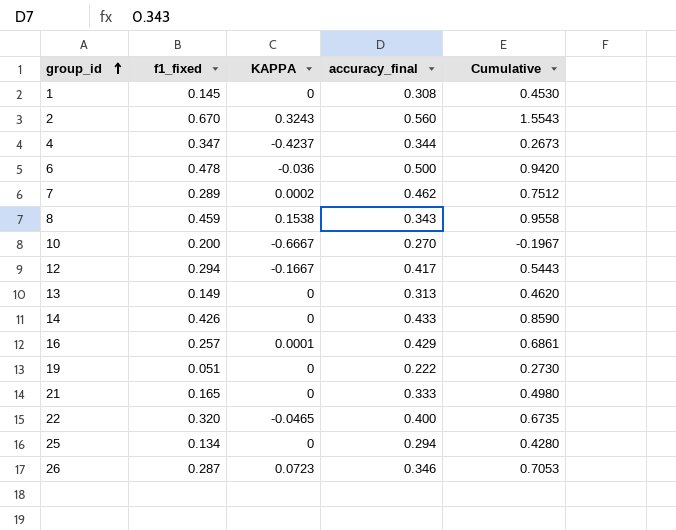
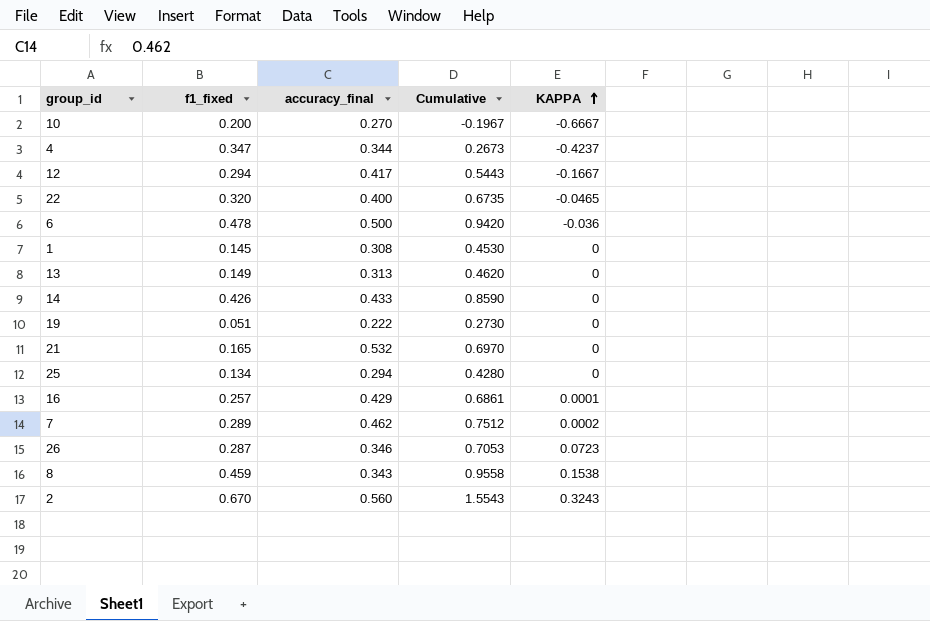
row order: group_id ascending -> KAPPA ascending
column KAPPA | position: 3 -> 5
21 | accuracy_final: 0.333 -> 0.532
21 | Cumulative: 0.4980 -> 0.6970

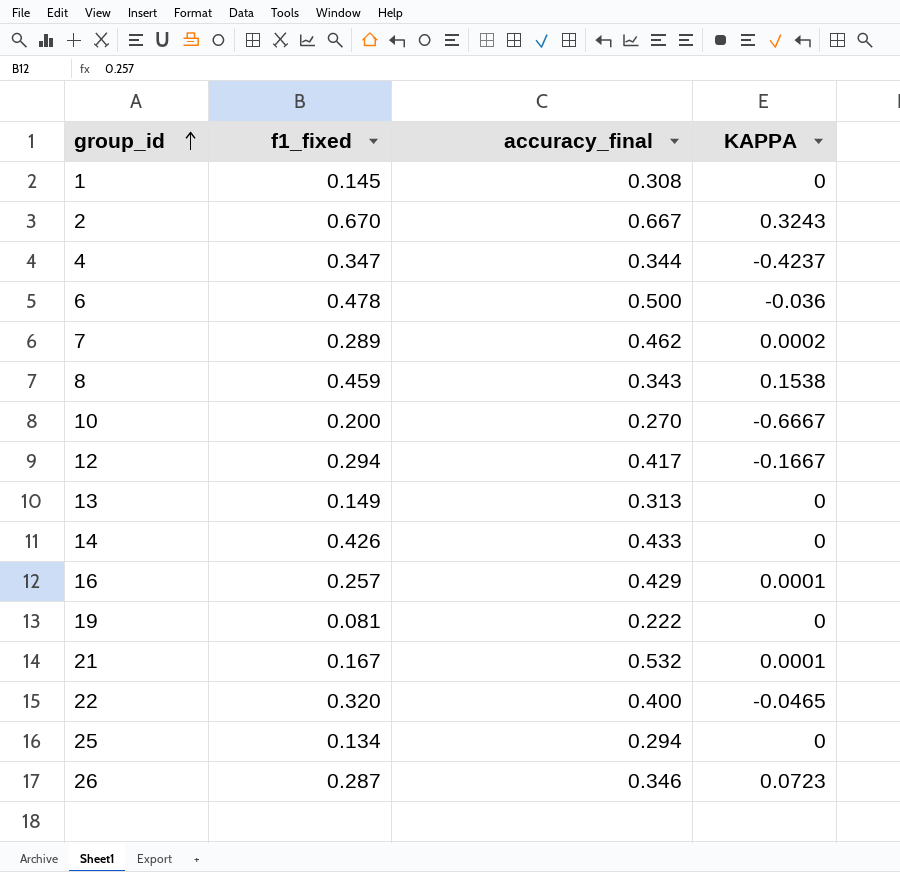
row order: KAPPA ascending -> group_id ascending
column Cumulative | formula: [f1_fixed] + [accuracy_final] + [KAPPA] -> none
2 | accuracy_final: 0.560 -> 0.667
19 | f1_fixed: 0.051 -> 0.081
21 | f1_fixed: 0.165 -> 0.167
21 | KAPPA: 0 -> 0.0001

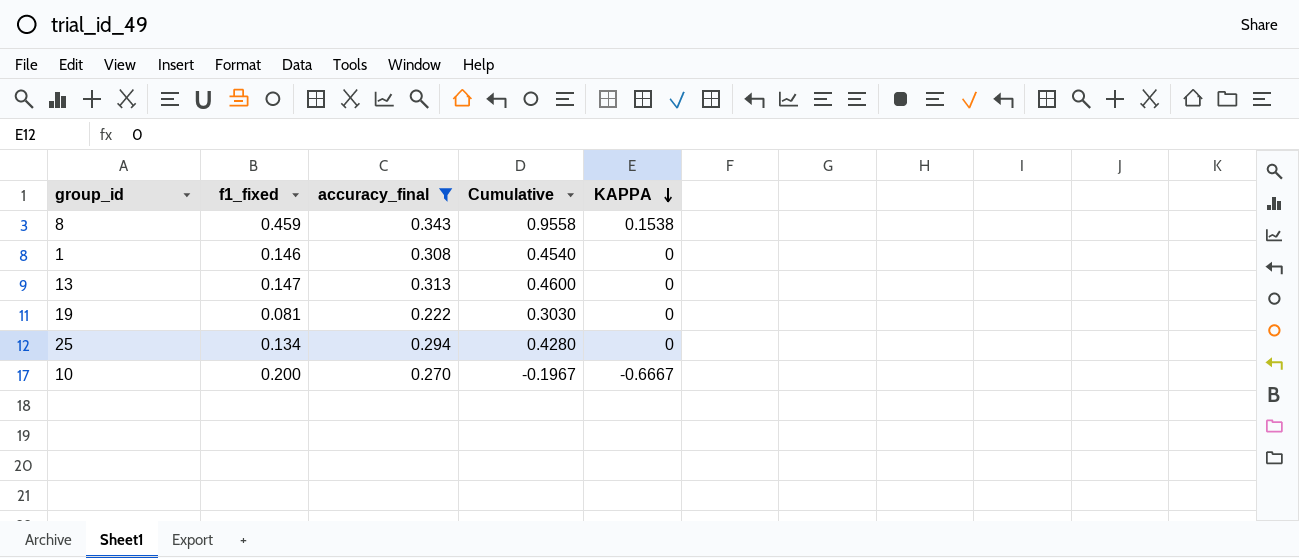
filter: none -> accuracy_final <= 0.343
row order: group_id ascending -> KAPPA descending
column Cumulative | formula: none -> [f1_fixed] + [accuracy_final] + [KAPPA]
1 | f1_fixed: 0.145 -> 0.146
13 | f1_fixed: 0.149 -> 0.147

